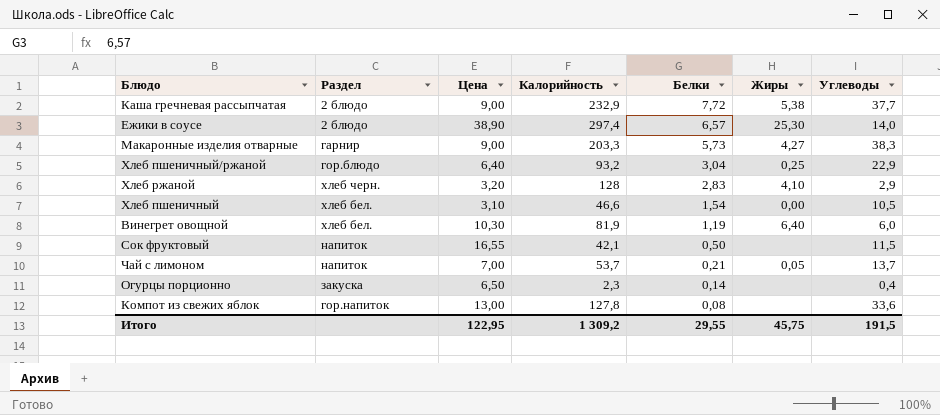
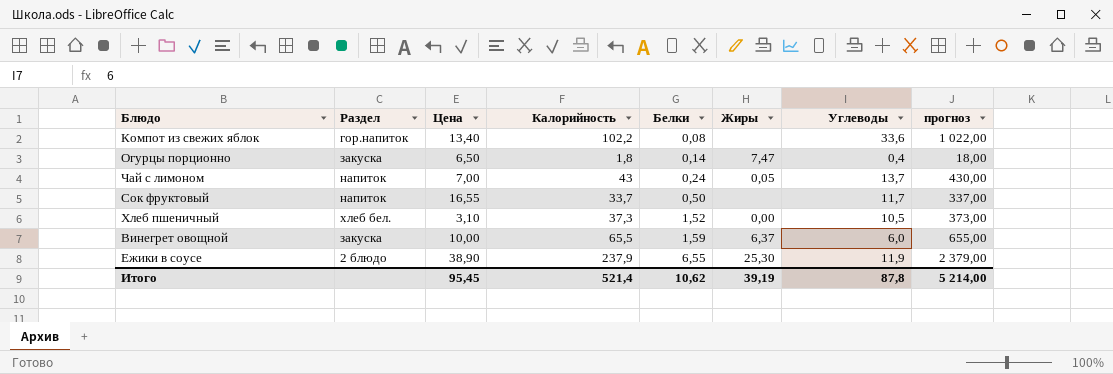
row order: Белки descending -> Белки ascending
column прогноз | formula: none -> [Калорийность] * 10
row Каша гречневая рассыпчатая: 2 блюдо | 9,00 | 232,9 | 7,72 | 5,38 | 37,7 -> none
row Макаронные изделия отварные: гарнир | 9,00 | 203,3 | 5,73 | 4,27 | 38,3 -> none
row Хлеб пшеничный/ржаной: гор.блюдо | 6,40 | 93,2 | 3,04 | 0,25 | 22,9 -> none
row Хлеб ржаной: хлеб черн. | 3,20 | 128 | 2,83 | 4,10 | 2,9 -> none
Компот из свежих яблок | Цена: 13,00 -> 13,40
Компот из свежих яблок | Калорийность: 127,8 -> 102,2
Огурцы порционно | Калорийность: 2,3 -> 1,8
Огурцы порционно | Жиры: none -> 7,47
Чай с лимоном | Калорийность: 53,7 -> 43
Чай с лимоном | Белки: 0,21 -> 0,24
Сок фруктовый | Калорийность: 42,1 -> 33,7
Сок фруктовый | Углеводы: 11,5 -> 11,7
Хлеб пшеничный | Калорийность: 46,6 -> 37,3
Хлеб пшеничный | Белки: 1,54 -> 1,52
Винегрет овощной | Раздел: хлеб бел. -> закуска
Винегрет овощной | Цена: 10,30 -> 10,00
Винегрет овощной | Калорийность: 81,9 -> 65,5
Винегрет овощной | Белки: 1,19 -> 1,59
Винегрет овощной | Жиры: 6,40 -> 6,37
Ежики в соусе | Калорийность: 297,4 -> 237,9
Ежики в соусе | Белки: 6,57 -> 6,55
Ежики в соусе | Углеводы: 14,0 -> 11,9
Итого | Цена: 122,95 -> 95,45
Итого | Калорийность: 1 309,2 -> 521,4
Итого | Белки: 29,55 -> 10,62
Итого | Жиры: 45,75 -> 39,19
Итого | Углеводы: 191,5 -> 87,8

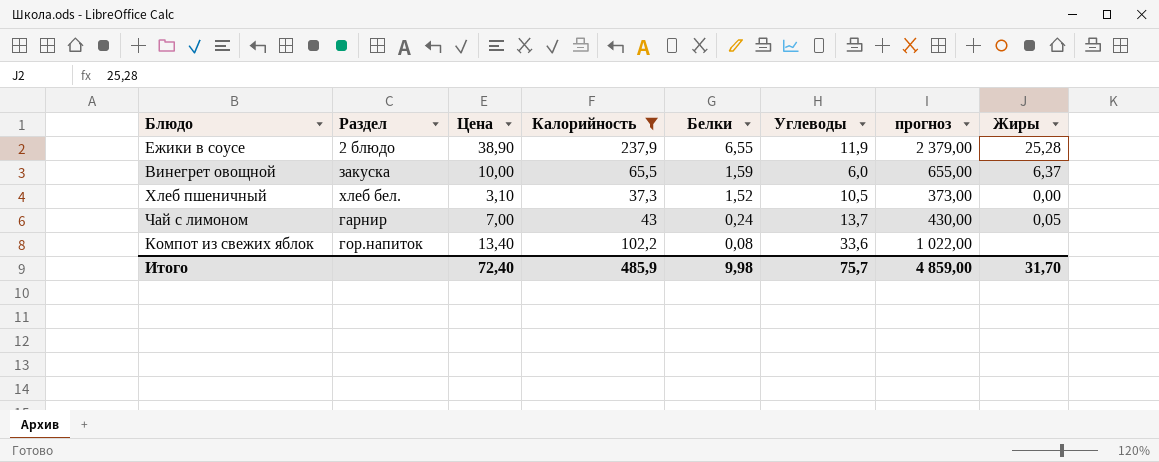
filter: none -> Калорийность >= 37,3
row order: Белки ascending -> Белки descending
column Жиры | position: 6 -> 8
Ежики в соусе | Жиры: 25,30 -> 25,28
Чай с лимоном | Раздел: напиток -> гарнир
Итого | Цена: 95,45 -> 72,40
Итого | Калорийность: 521,4 -> 485,9
Итого | Белки: 10,62 -> 9,98
Итого | Углеводы: 87,8 -> 75,7
Итого | прогноз: 5 214,00 -> 4 859,00
Итого | Жиры: 39,19 -> 31,70

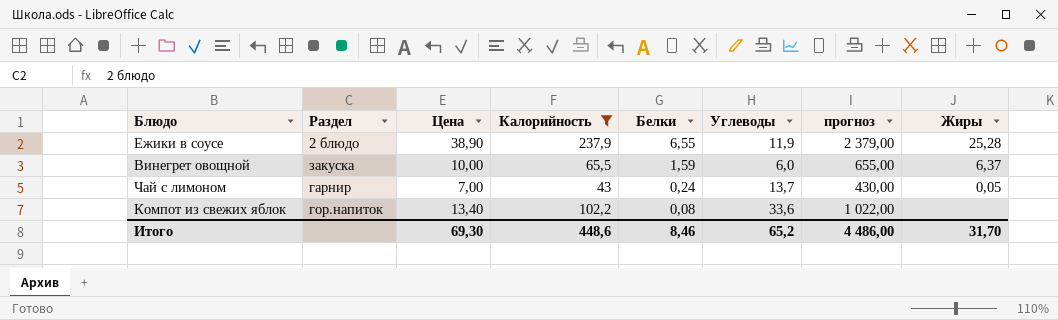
row Хлеб пшеничный: хлеб бел. | 3,10 | 37,3 | 1,52 | 10,5 | 373,00 | 0,00 -> none
Итого | Цена: 72,40 -> 69,30
Итого | Калорийность: 485,9 -> 448,6
Итого | Белки: 9,98 -> 8,46
Итого | Углеводы: 75,7 -> 65,2
Итого | прогноз: 4 859,00 -> 4 486,00

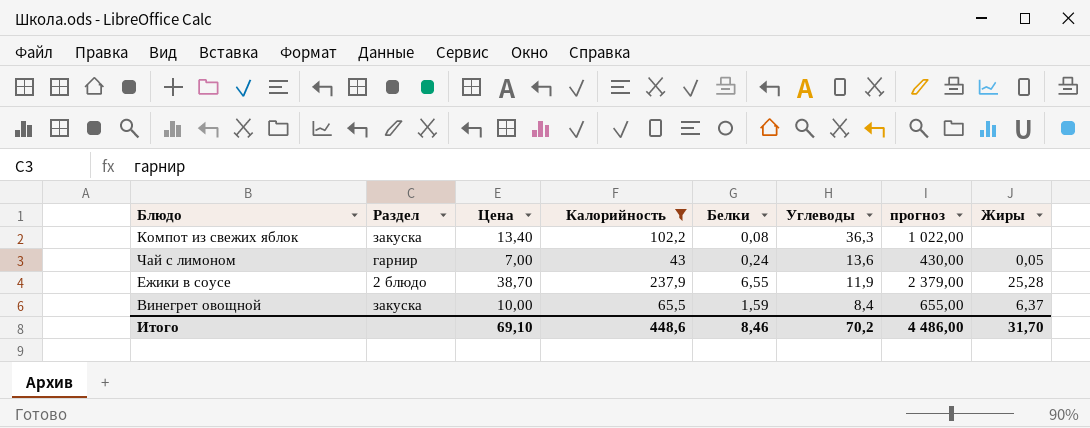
row order: Белки descending -> Углеводы descending
Компот из свежих яблок | Раздел: гор.напиток -> закуска
Компот из свежих яблок | Углеводы: 33,6 -> 36,3
Чай с лимоном | Углеводы: 13,7 -> 13,6
Ежики в соусе | Цена: 38,90 -> 38,70
Винегрет овощной | Углеводы: 6,0 -> 8,4
Итого | Цена: 69,30 -> 69,10
Итого | Углеводы: 65,2 -> 70,2

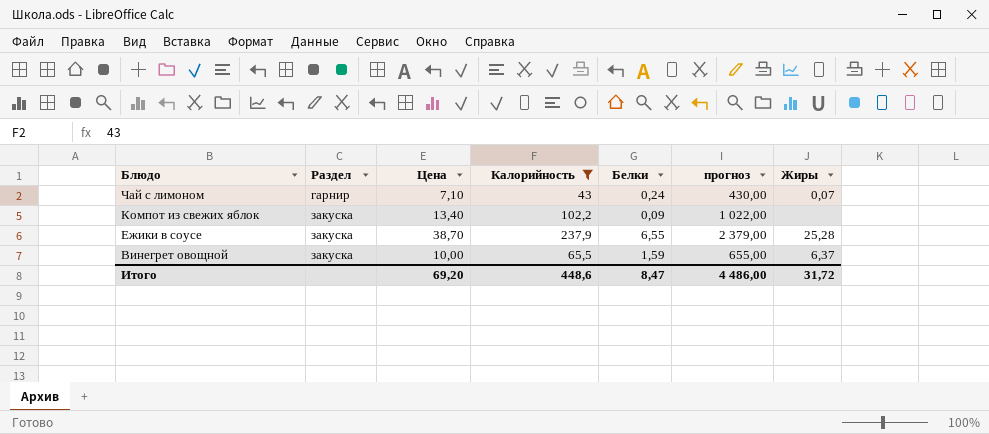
row order: Углеводы descending -> Блюдо descending
column Углеводы | position: 6 -> none
Чай с лимоном | Цена: 7,00 -> 7,10
Чай с лимоном | Жиры: 0,05 -> 0,07
Компот из свежих яблок | Белки: 0,08 -> 0,09
Ежики в соусе | Раздел: 2 блюдо -> закуска
Итого | Цена: 69,10 -> 69,20
Итого | Белки: 8,46 -> 8,47
Итого | Жиры: 31,70 -> 31,72

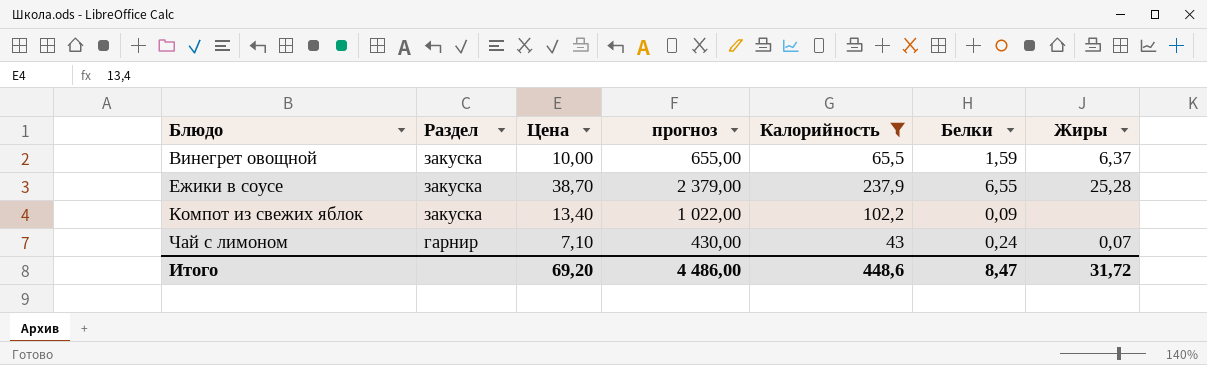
row order: Блюдо descending -> Блюдо ascending
column прогноз | position: 6 -> 4

